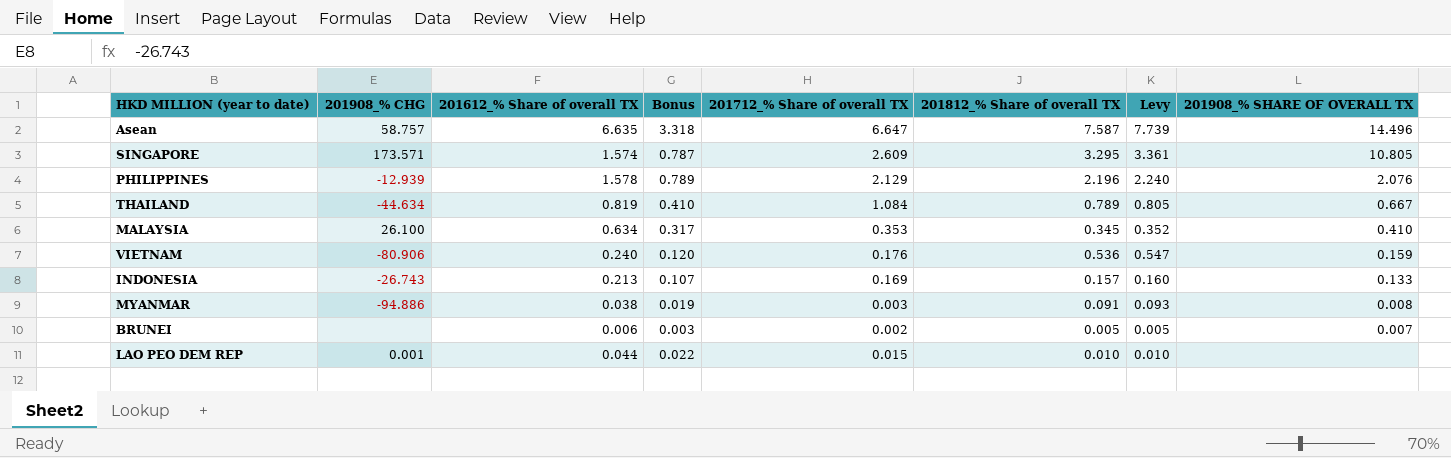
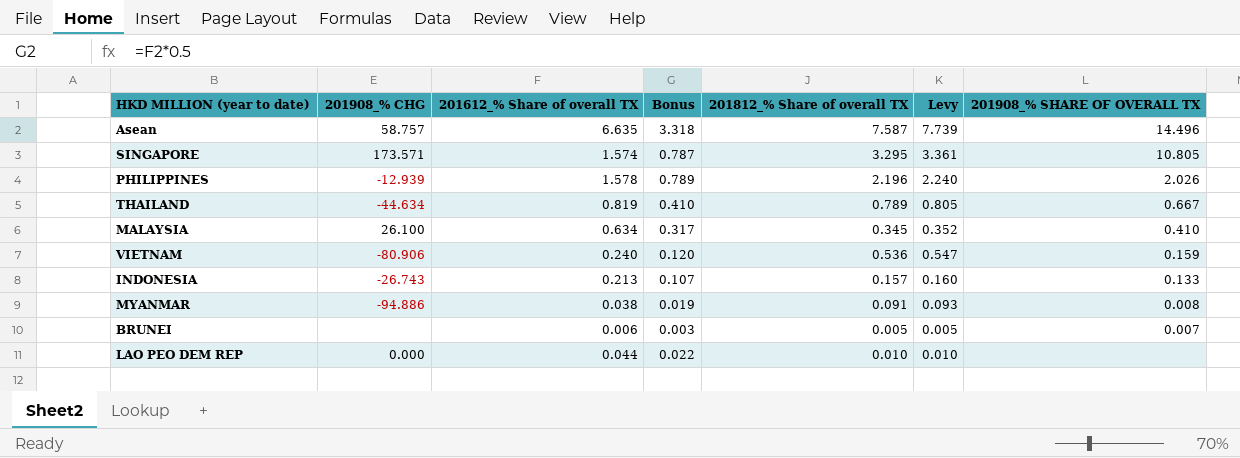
column 201712_% Share of overall TX | position: 5 -> none
PHILIPPINES | 201908_% SHARE OF OVERALL TX: 2.076 -> 2.026
LAO PEO DEM REP | 201908_% CHG: 0.001 -> 0.000

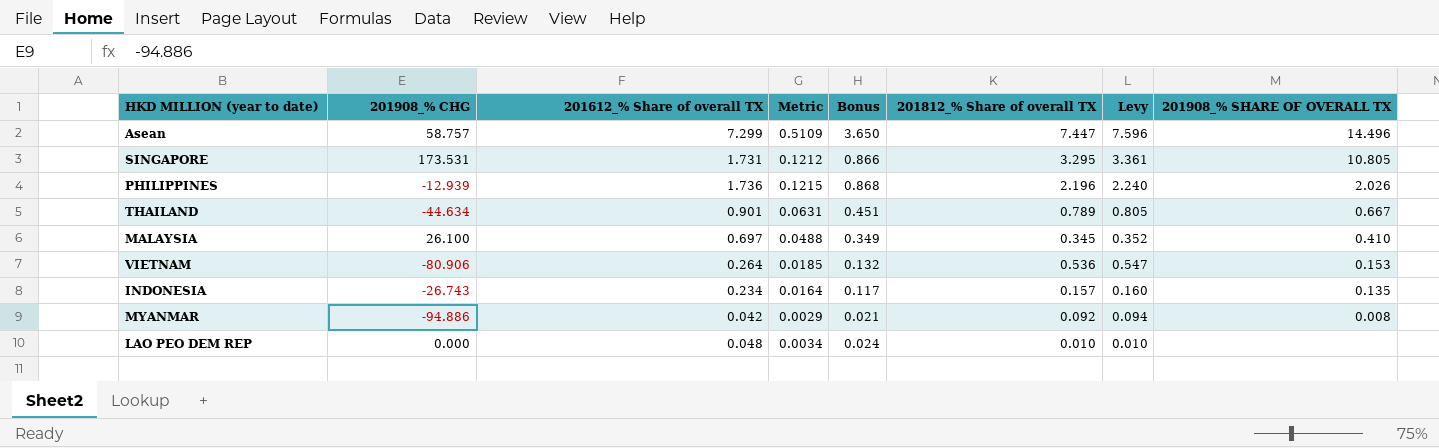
column Metric | formula: none -> [201612_% Share of overall TX] * 0.07
row BRUNEI: none | 0.006 | 0.003 | 0.005 | 0.005 | 0.007 -> none
Asean | 201612_% Share of overall TX: 6.635 -> 7.299
Asean | Bonus: 3.318 -> 3.650
Asean | 201812_% Share of overall TX: 7.587 -> 7.447
Asean | Levy: 7.739 -> 7.596
SINGAPORE | 201908_% CHG: 173.571 -> 173.531
SINGAPORE | 201612_% Share of overall TX: 1.574 -> 1.731
SINGAPORE | Bonus: 0.787 -> 0.866
PHILIPPINES | 201612_% Share of overall TX: 1.578 -> 1.736
PHILIPPINES | Bonus: 0.789 -> 0.868
THAILAND | 201612_% Share of overall TX: 0.819 -> 0.901
THAILAND | Bonus: 0.410 -> 0.451
MALAYSIA | 201612_% Share of overall TX: 0.634 -> 0.697
MALAYSIA | Bonus: 0.317 -> 0.349
VIETNAM | 201612_% Share of overall TX: 0.240 -> 0.264
VIETNAM | Bonus: 0.120 -> 0.132
VIETNAM | 201908_% SHARE OF OVERALL TX: 0.159 -> 0.153
INDONESIA | 201612_% Share of overall TX: 0.213 -> 0.234
INDONESIA | Bonus: 0.107 -> 0.117
INDONESIA | 201908_% SHARE OF OVERALL TX: 0.133 -> 0.135
MYANMAR | 201612_% Share of overall TX: 0.038 -> 0.042
MYANMAR | Bonus: 0.019 -> 0.021
MYANMAR | 201812_% Share of overall TX: 0.091 -> 0.092
MYANMAR | Levy: 0.093 -> 0.094
LAO PEO DEM REP | 201612_% Share of overall TX: 0.044 -> 0.048
LAO PEO DEM REP | Bonus: 0.022 -> 0.024

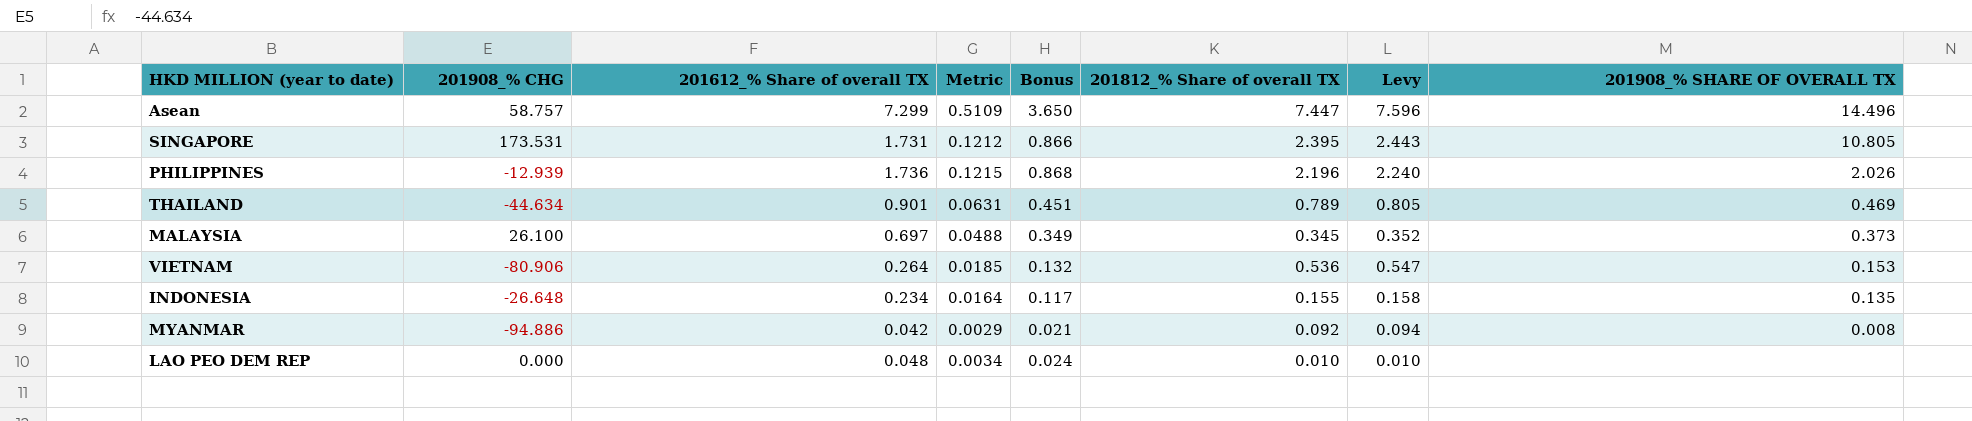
SINGAPORE | 201812_% Share of overall TX: 3.295 -> 2.395
SINGAPORE | Levy: 3.361 -> 2.443
THAILAND | 201908_% SHARE OF OVERALL TX: 0.667 -> 0.469
MALAYSIA | 201908_% SHARE OF OVERALL TX: 0.410 -> 0.373
INDONESIA | 201908_% CHG: -26.743 -> -26.648
INDONESIA | 201812_% Share of overall TX: 0.157 -> 0.155
INDONESIA | Levy: 0.160 -> 0.158

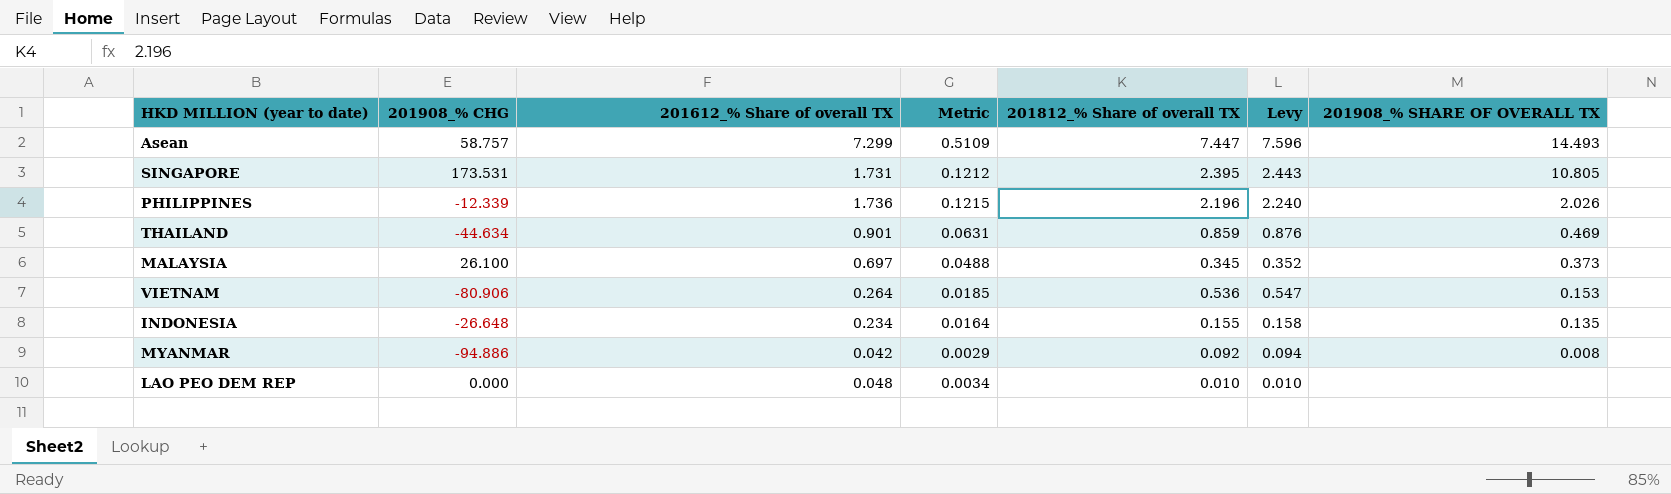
column Bonus | formula: [201612_% Share of overall TX] * 0.5 -> none
Asean | 201908_% SHARE OF OVERALL TX: 14.496 -> 14.493
PHILIPPINES | 201908_% CHG: -12.939 -> -12.339
THAILAND | 201812_% Share of overall TX: 0.789 -> 0.859
THAILAND | Levy: 0.805 -> 0.876

